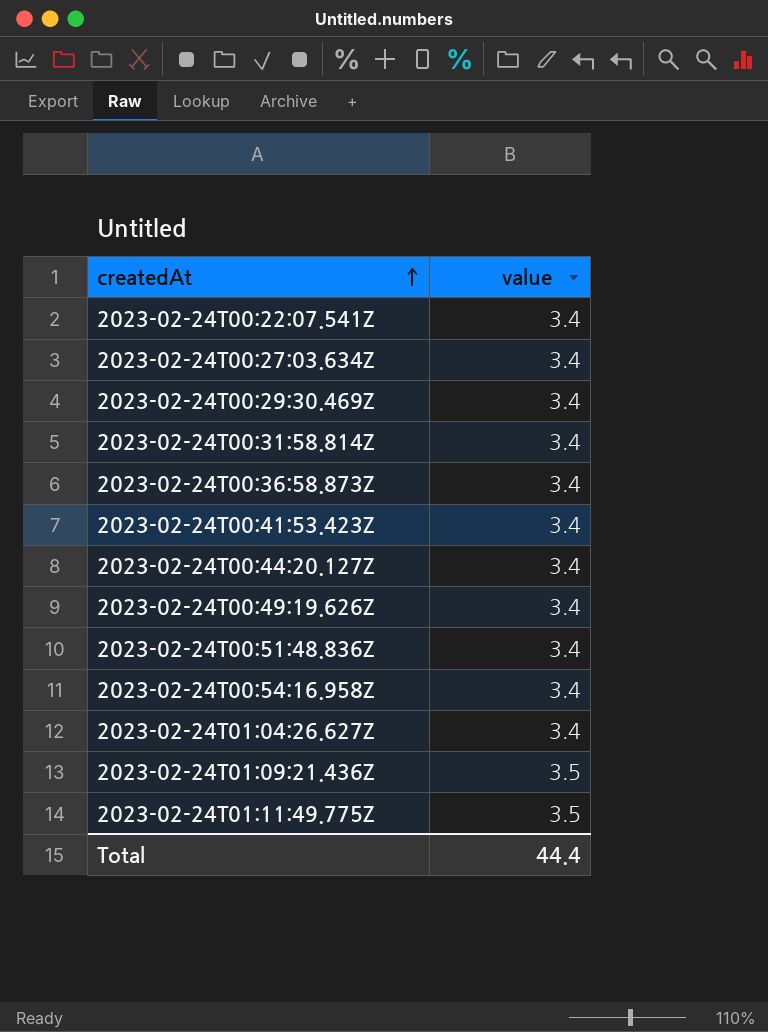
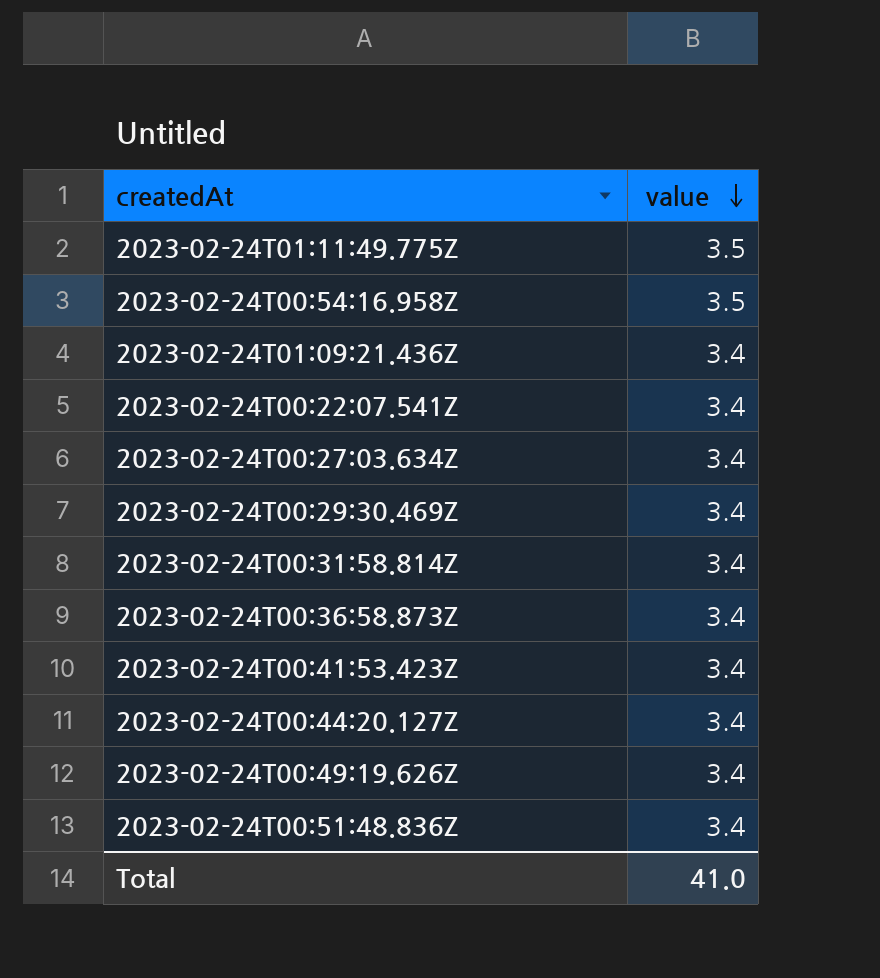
row order: createdAt ascending -> value descending
row 2023-02-24T01:04:26.627Z: 3.4 -> none
2023-02-24T00:54:16.958Z | value: 3.4 -> 3.5
2023-02-24T01:09:21.436Z | value: 3.5 -> 3.4
Total | value: 44.4 -> 41.0

